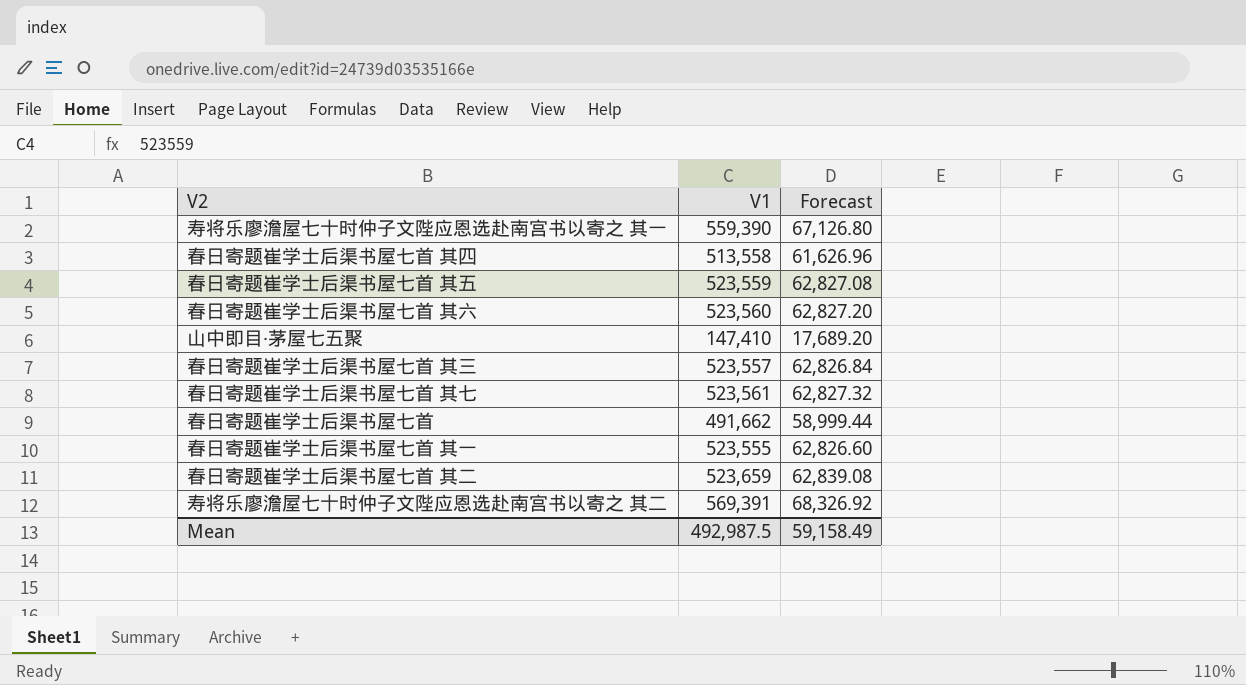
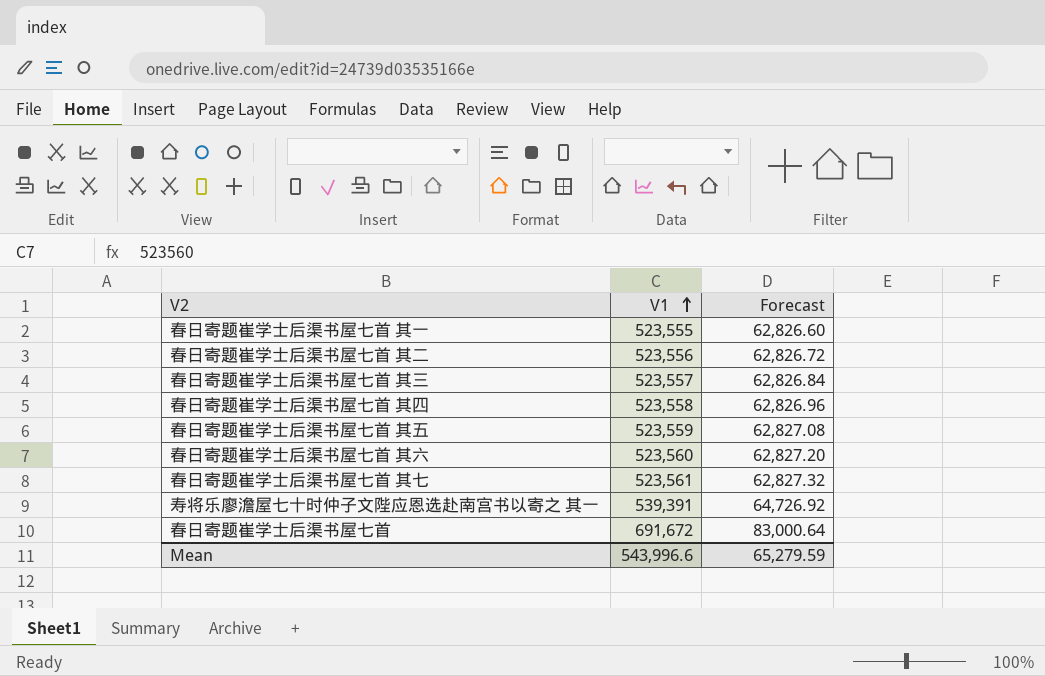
row order: none -> V1 ascending
row 山中即目·茅屋七五聚: 147,410 | 17,689.20 -> none
row 寿将乐廖澹屋七十时仲子文陛应恩选赴南宫书以寄之 其二: 569,391 | 68,326.92 -> none
春日寄题崔学士后渠书屋七首 其二 | V1: 523,659 -> 523,556
春日寄题崔学士后渠书屋七首 其二 | Forecast: 62,839.08 -> 62,826.72
春日寄题崔学士后渠书屋七首 其四 | V1: 513,558 -> 523,558
春日寄题崔学士后渠书屋七首 其四 | Forecast: 61,626.96 -> 62,826.96
寿将乐廖澹屋七十时仲子文陛应恩选赴南宫书以寄之 其一 | V1: 559,390 -> 539,391
寿将乐廖澹屋七十时仲子文陛应恩选赴南宫书以寄之 其一 | Forecast: 67,126.80 -> 64,726.92
春日寄题崔学士后渠书屋七首 | V1: 491,662 -> 691,672
春日寄题崔学士后渠书屋七首 | Forecast: 58,999.44 -> 83,000.64
Mean | V1: 492,987.5 -> 543,996.6
Mean | Forecast: 59,158.49 -> 65,279.59

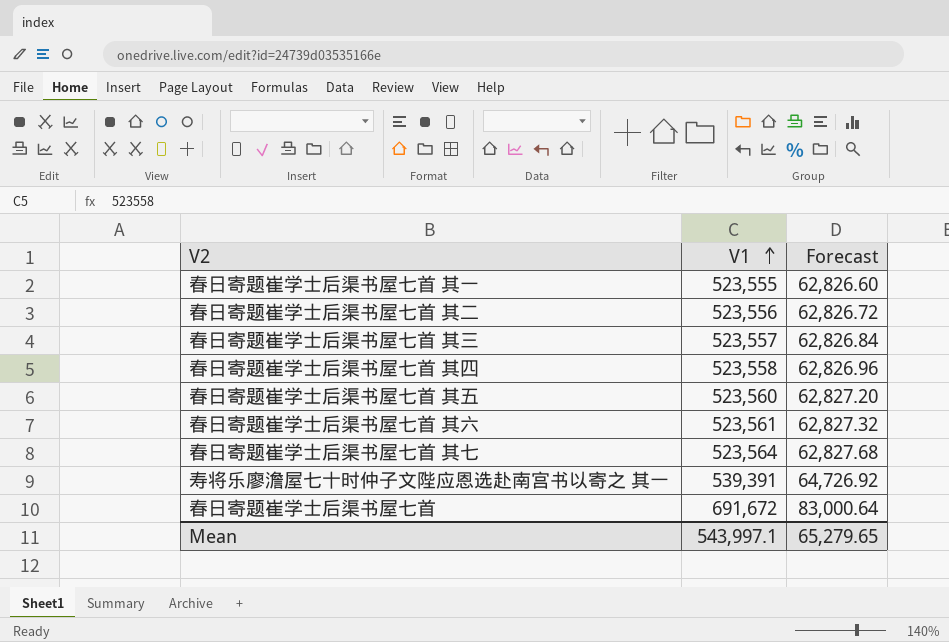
春日寄题崔学士后渠书屋七首 其五 | V1: 523,559 -> 523,560
春日寄题崔学士后渠书屋七首 其五 | Forecast: 62,827.08 -> 62,827.20
春日寄题崔学士后渠书屋七首 其六 | V1: 523,560 -> 523,561
春日寄题崔学士后渠书屋七首 其六 | Forecast: 62,827.20 -> 62,827.32
春日寄题崔学士后渠书屋七首 其七 | V1: 523,561 -> 523,564
春日寄题崔学士后渠书屋七首 其七 | Forecast: 62,827.32 -> 62,827.68
Mean | V1: 543,996.6 -> 543,997.1
Mean | Forecast: 65,279.59 -> 65,279.65

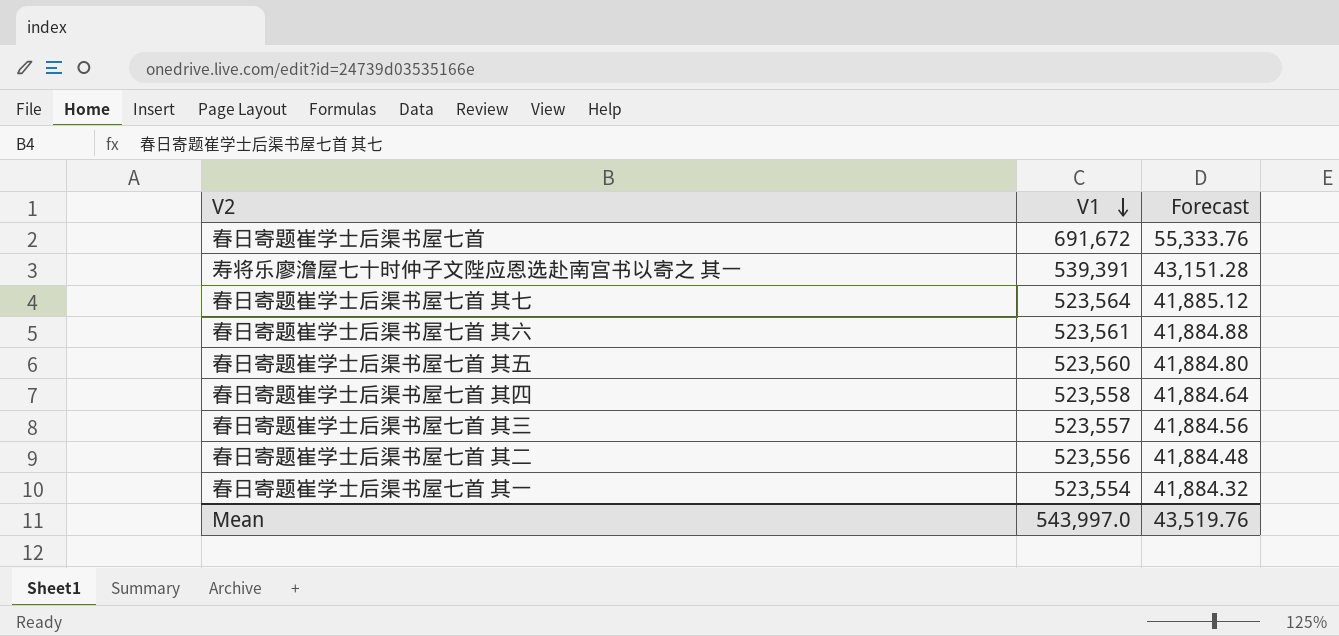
row order: V1 ascending -> V1 descending
column Forecast | formula: [V1] * 0.12 -> [V1] * 0.08
春日寄题崔学士后渠书屋七首 其一 | V1: 523,555 -> 523,554
Mean | V1: 543,997.1 -> 543,997.0
Mean | Forecast: 65,279.65 -> 43,519.76

